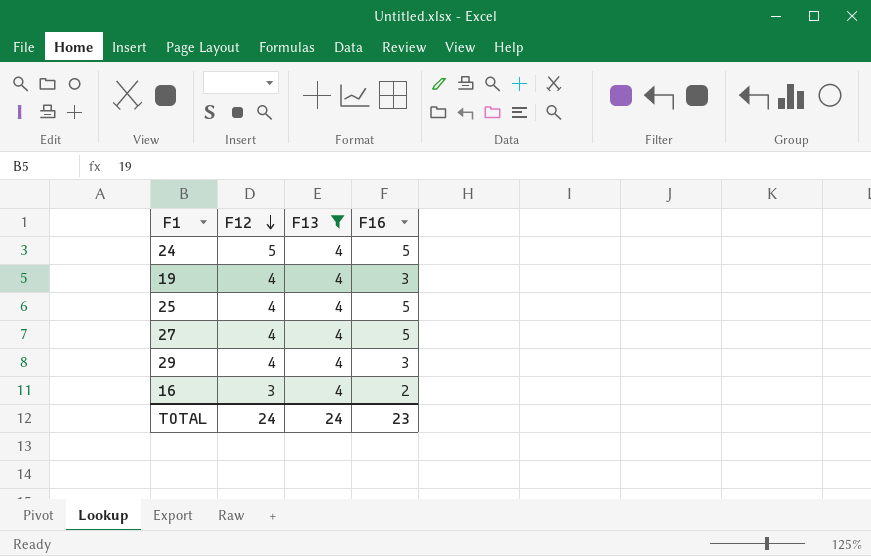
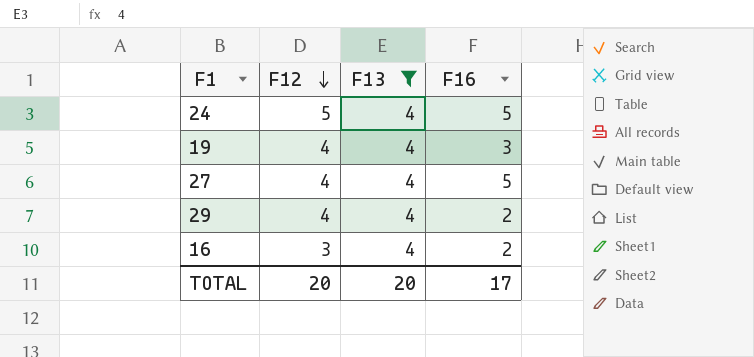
row 25: 4 | 4 | 5 -> none
29 | F16: 3 -> 2
TOTAL | F12: 24 -> 20
TOTAL | F13: 24 -> 20
TOTAL | F16: 23 -> 17

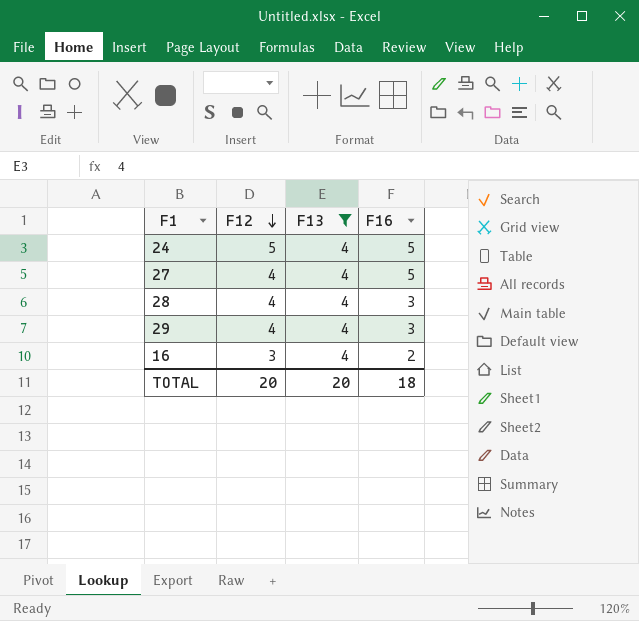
row 19: 4 | 4 | 3 -> none
row 28: none -> 4 | 4 | 3
29 | F16: 2 -> 3
TOTAL | F16: 17 -> 18

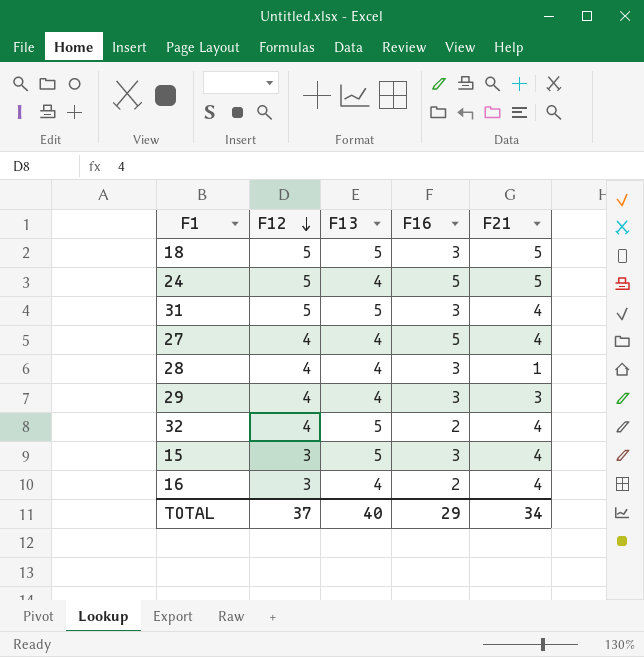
filter: F13 = 4 -> none
column F21 | position: none -> 5
TOTAL | F12: 20 -> 37
TOTAL | F13: 20 -> 40
TOTAL | F16: 18 -> 29

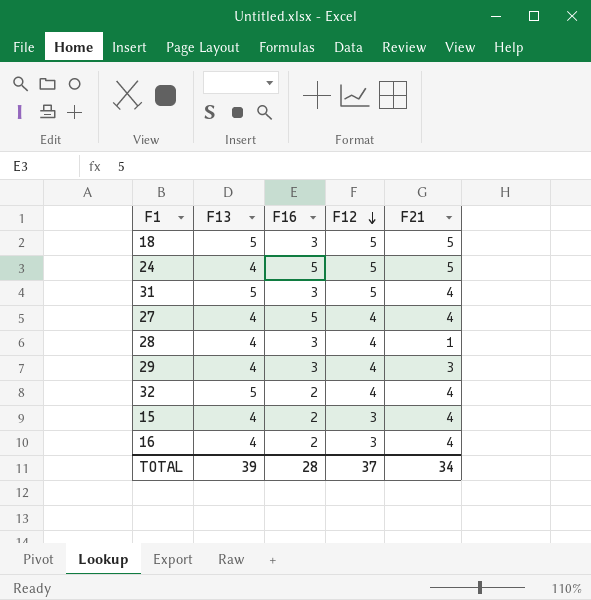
column F12 | position: 2 -> 4
15 | F13: 5 -> 4
15 | F16: 3 -> 2
TOTAL | F13: 40 -> 39
TOTAL | F16: 29 -> 28

